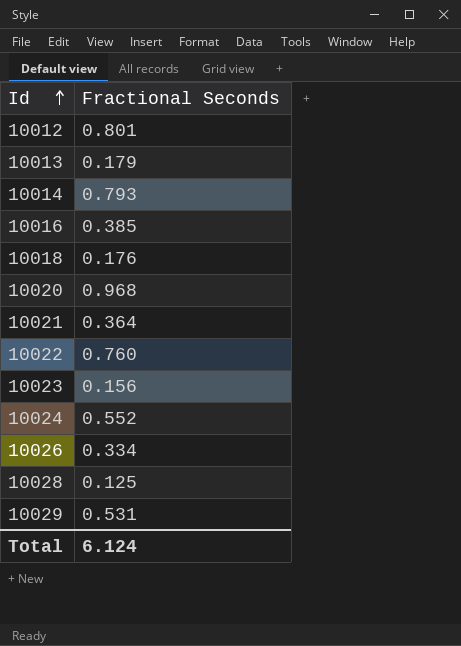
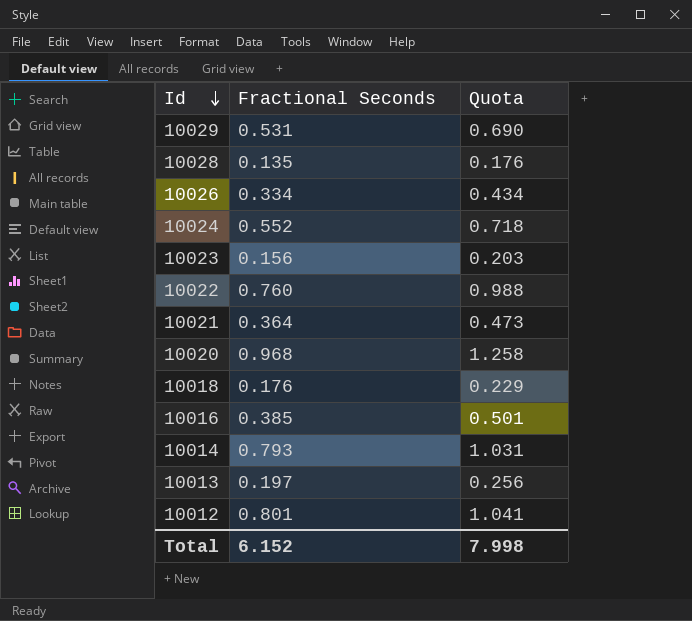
row order: Id ascending -> Id descending
column Quota | formula: none -> [Fractional Seconds] * 1.3
10028 | Fractional Seconds: 0.125 -> 0.135
10013 | Fractional Seconds: 0.179 -> 0.197
Total | Fractional Seconds: 6.124 -> 6.152

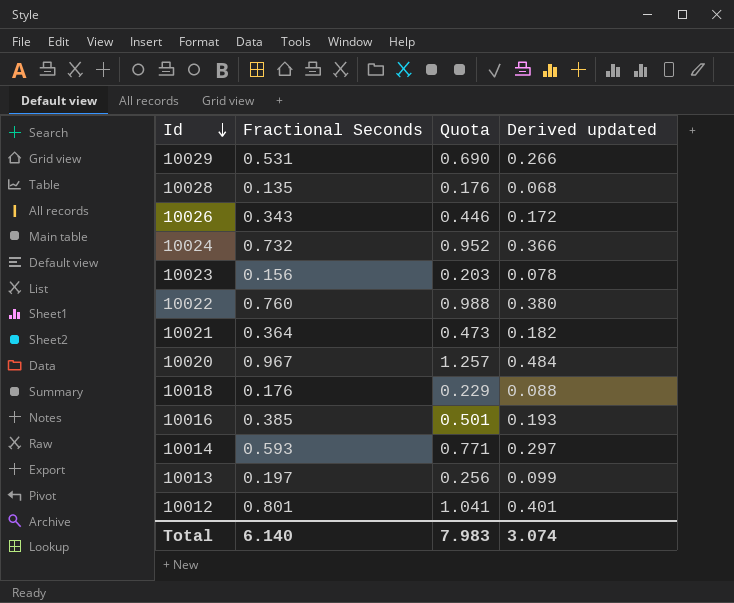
column Derived updated | formula: none -> [Fractional Seconds] * 0.5
10026 | Fractional Seconds: 0.334 -> 0.343
10026 | Quota: 0.434 -> 0.446
10024 | Fractional Seconds: 0.552 -> 0.732
10024 | Quota: 0.718 -> 0.952
10020 | Fractional Seconds: 0.968 -> 0.967
10020 | Quota: 1.258 -> 1.257
10014 | Fractional Seconds: 0.793 -> 0.593
10014 | Quota: 1.031 -> 0.771
Total | Fractional Seconds: 6.152 -> 6.140
Total | Quota: 7.998 -> 7.983

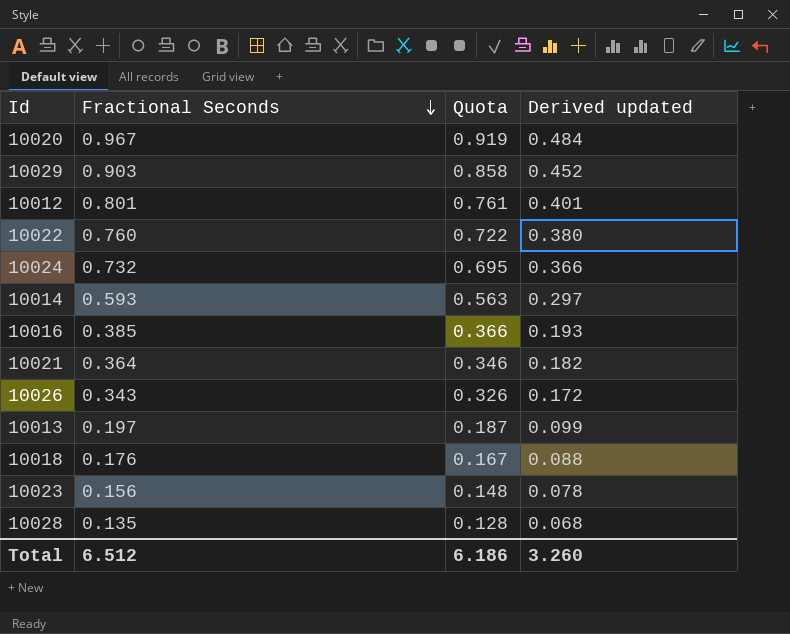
row order: Id descending -> Fractional Seconds descending
column Quota | formula: [Fractional Seconds] * 1.3 -> [Fractional Seconds] * 0.95
10029 | Fractional Seconds: 0.531 -> 0.903
10029 | Derived updated: 0.266 -> 0.452
Total | Fractional Seconds: 6.140 -> 6.512
Total | Quota: 7.983 -> 6.186
Total | Derived updated: 3.074 -> 3.260

